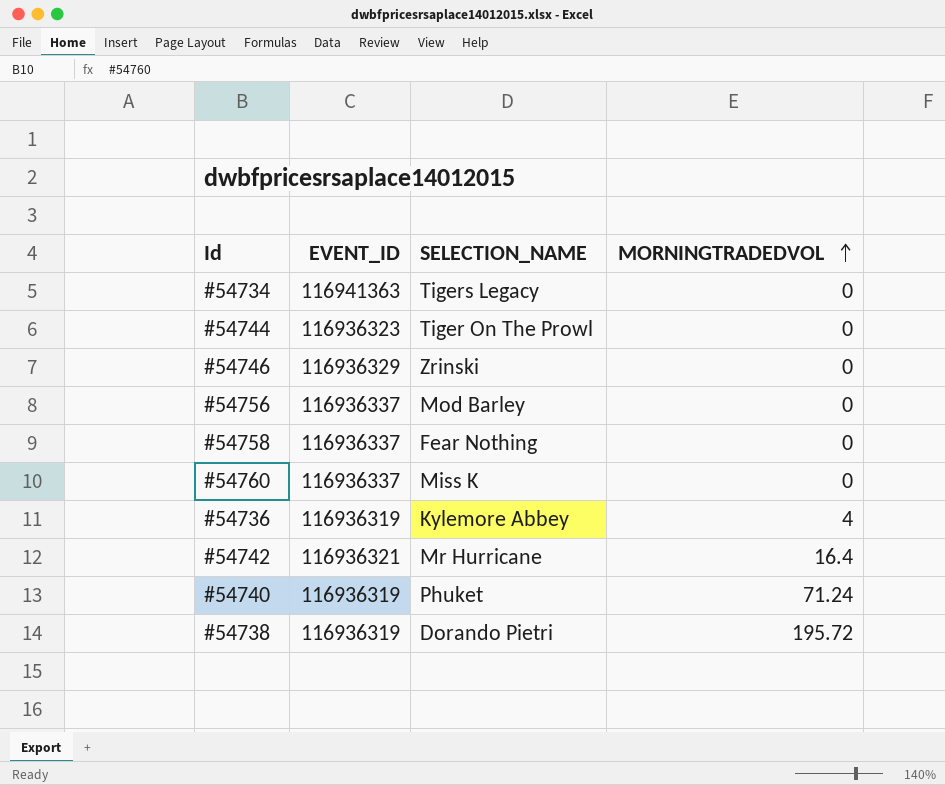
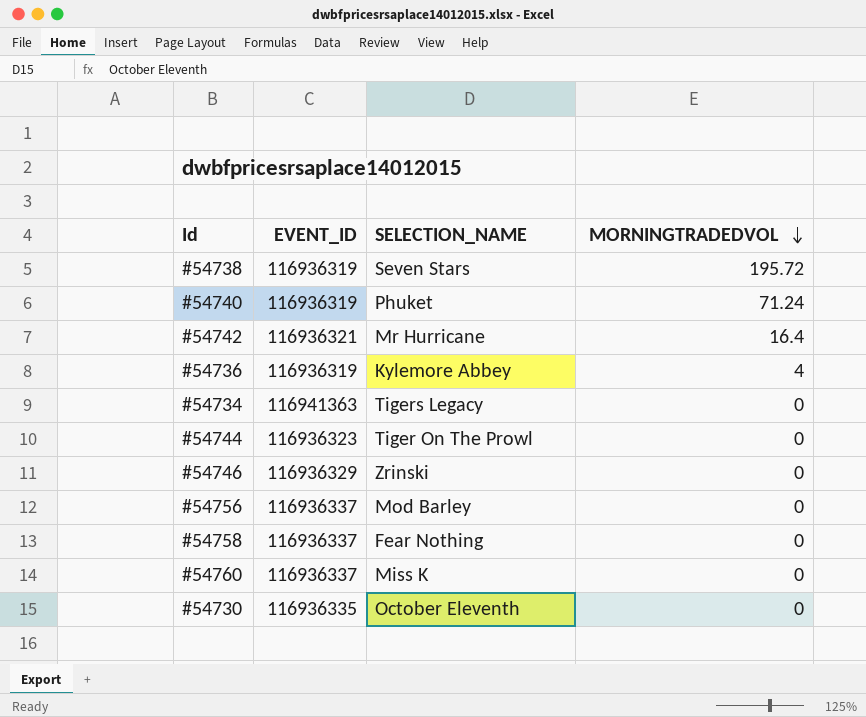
row order: MORNINGTRADEDVOL ascending -> MORNINGTRADEDVOL descending
#54738 | SELECTION_NAME: Dorando Pietri -> Seven Stars
row #54730: none -> 116936335 | October Eleventh | 0

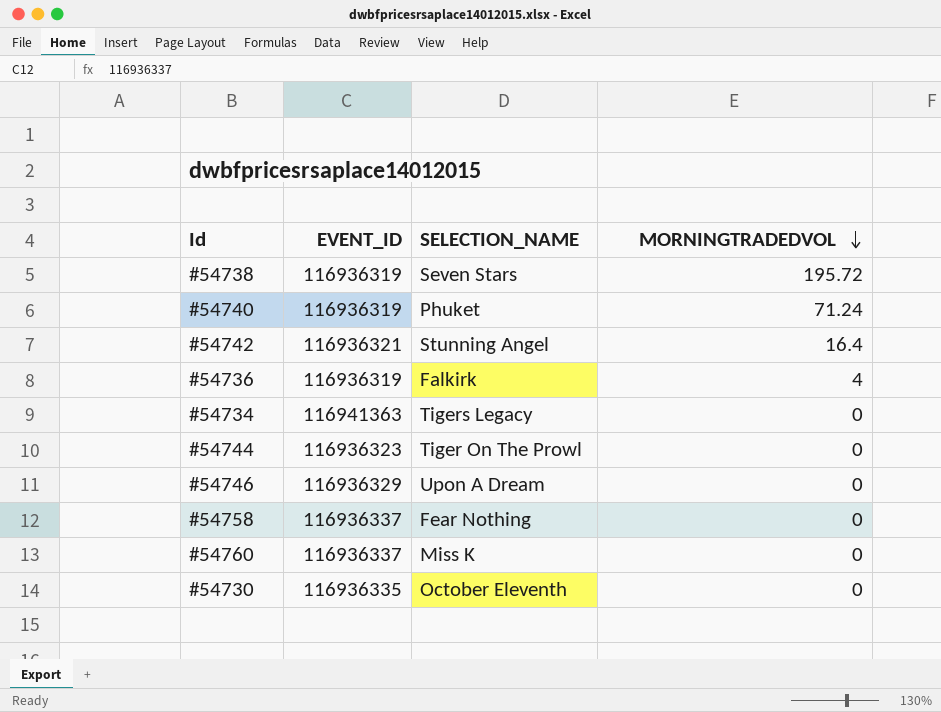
row #54756: 116936337 | Mod Barley | 0 -> none
#54742 | SELECTION_NAME: Mr Hurricane -> Stunning Angel
#54736 | SELECTION_NAME: Kylemore Abbey -> Falkirk
#54746 | SELECTION_NAME: Zrinski -> Upon A Dream

